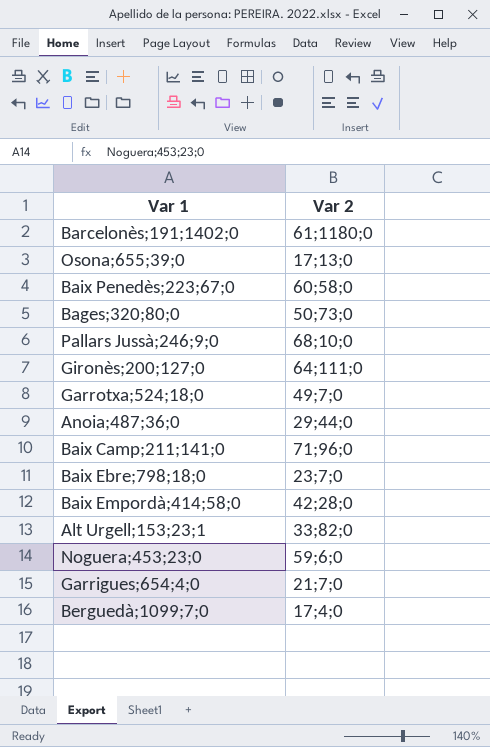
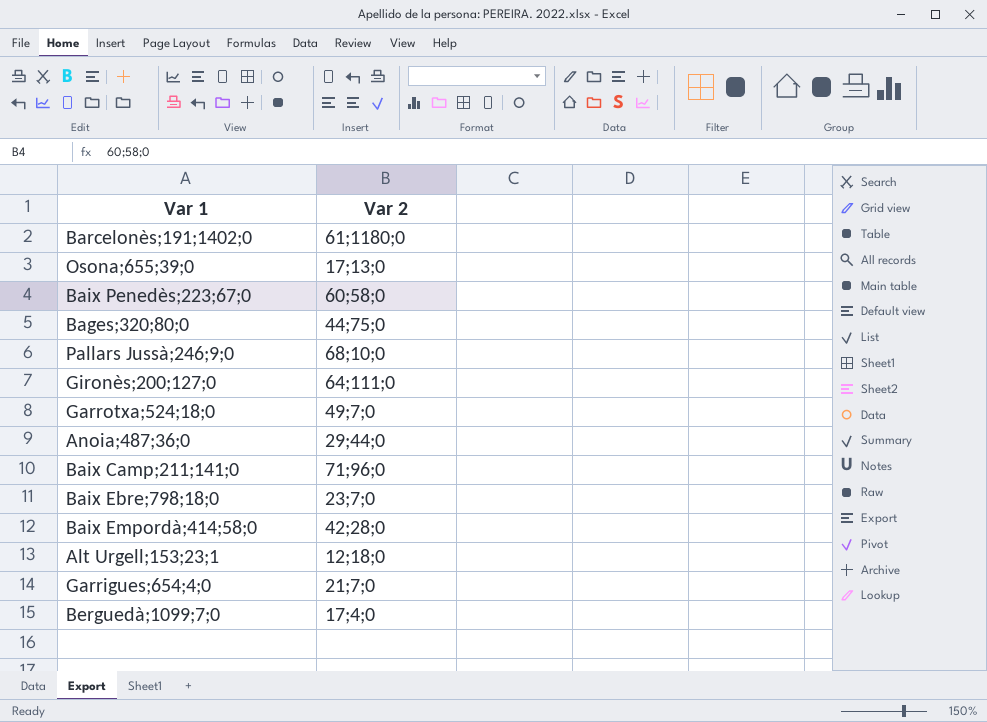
row Noguera;453;23;0: 59;6;0 -> none
Bages;320;80;0 | Var 2: 50;73;0 -> 44;75;0
Alt Urgell;153;23;1 | Var 2: 33;82;0 -> 12;18;0

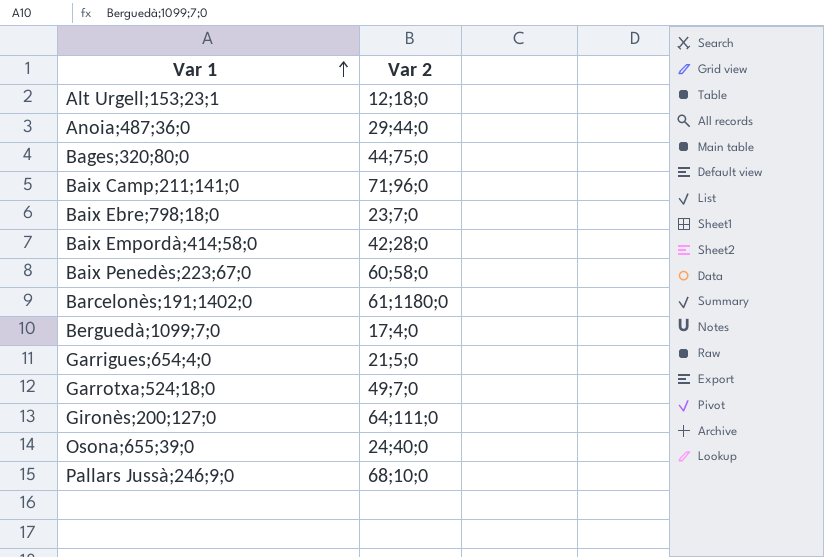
row order: none -> Var 1 ascending
Garrigues;654;4;0 | Var 2: 21;7;0 -> 21;5;0
Osona;655;39;0 | Var 2: 17;13;0 -> 24;40;0

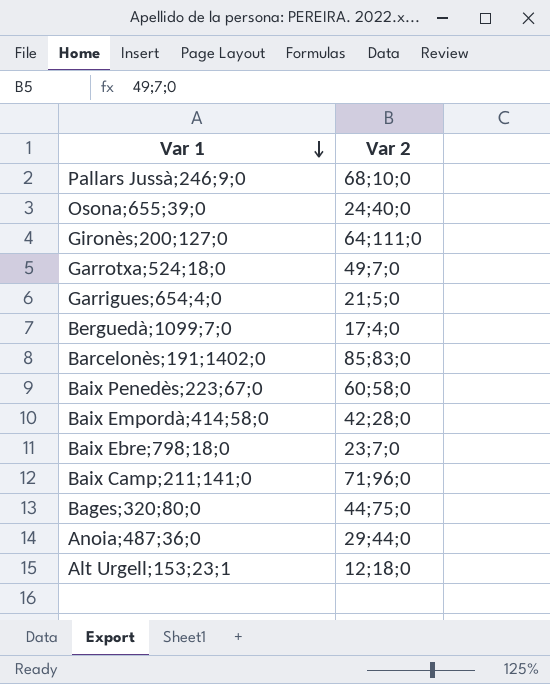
row order: Var 1 ascending -> Var 1 descending
Barcelonès;191;1402;0 | Var 2: 61;1180;0 -> 85;83;0

